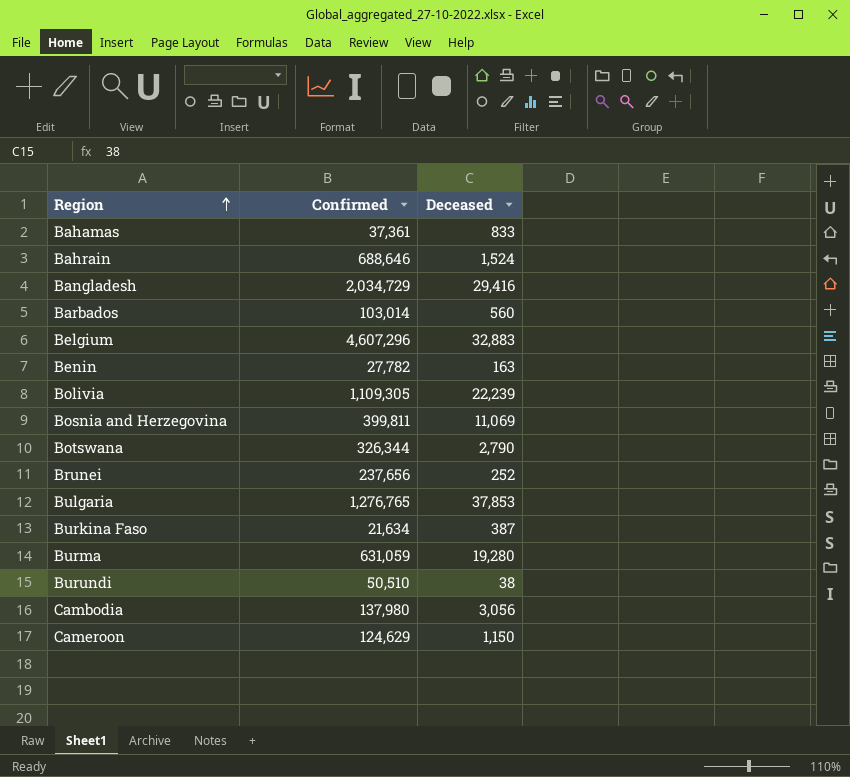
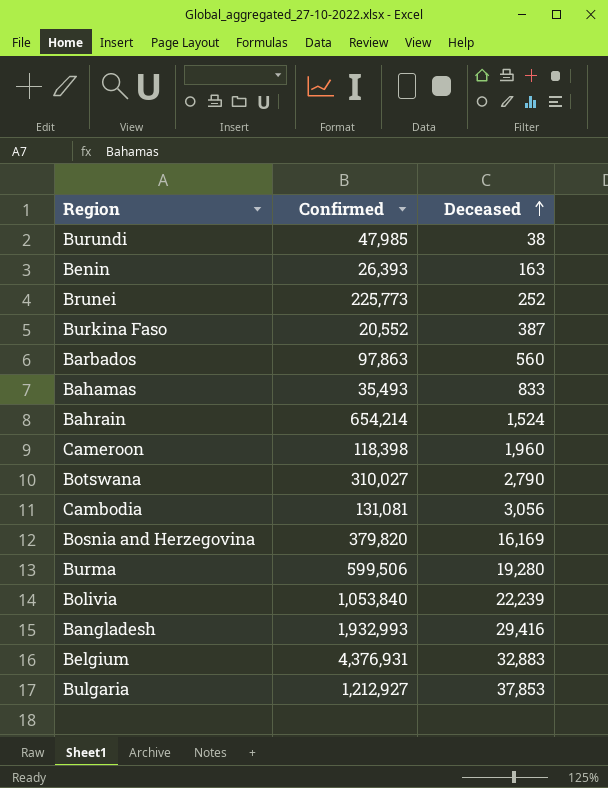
row order: Region ascending -> Deceased ascending
Burundi | Confirmed: 50,510 -> 47,985
Benin | Confirmed: 27,782 -> 26,393
Brunei | Confirmed: 237,656 -> 225,773
Burkina Faso | Confirmed: 21,634 -> 20,552
Barbados | Confirmed: 103,014 -> 97,863
Bahamas | Confirmed: 37,361 -> 35,493
Bahrain | Confirmed: 688,646 -> 654,214
Cameroon | Confirmed: 124,629 -> 118,398
Cameroon | Deceased: 1,150 -> 1,960
Botswana | Confirmed: 326,344 -> 310,027
Cambodia | Confirmed: 137,980 -> 131,081
Bosnia and Herzegovina | Confirmed: 399,811 -> 379,820
Bosnia and Herzegovina | Deceased: 11,069 -> 16,169
Burma | Confirmed: 631,059 -> 599,506
Bolivia | Confirmed: 1,109,305 -> 1,053,840
Bangladesh | Confirmed: 2,034,729 -> 1,932,993
Belgium | Confirmed: 4,607,296 -> 4,376,931
Bulgaria | Confirmed: 1,276,765 -> 1,212,927

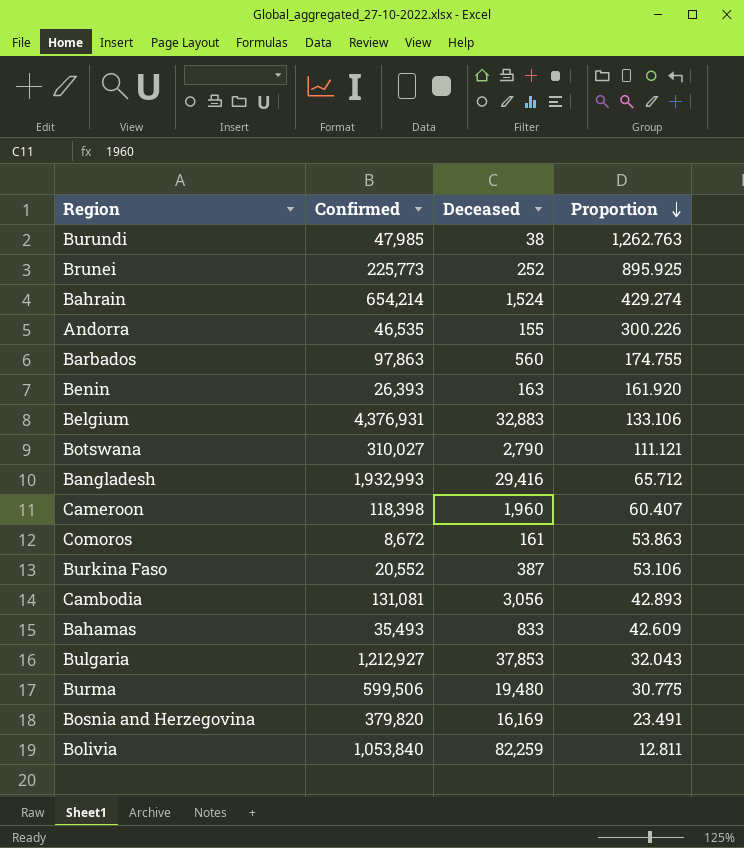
row order: Deceased ascending -> Proportion descending
column Proportion | formula: none -> [Confirmed] / [Deceased]
row Andorra: none -> 46,535 | 155 | 300.226
row Comoros: none -> 8,672 | 161 | 53.863
Burma | Deceased: 19,280 -> 19,480
Bolivia | Deceased: 22,239 -> 82,259

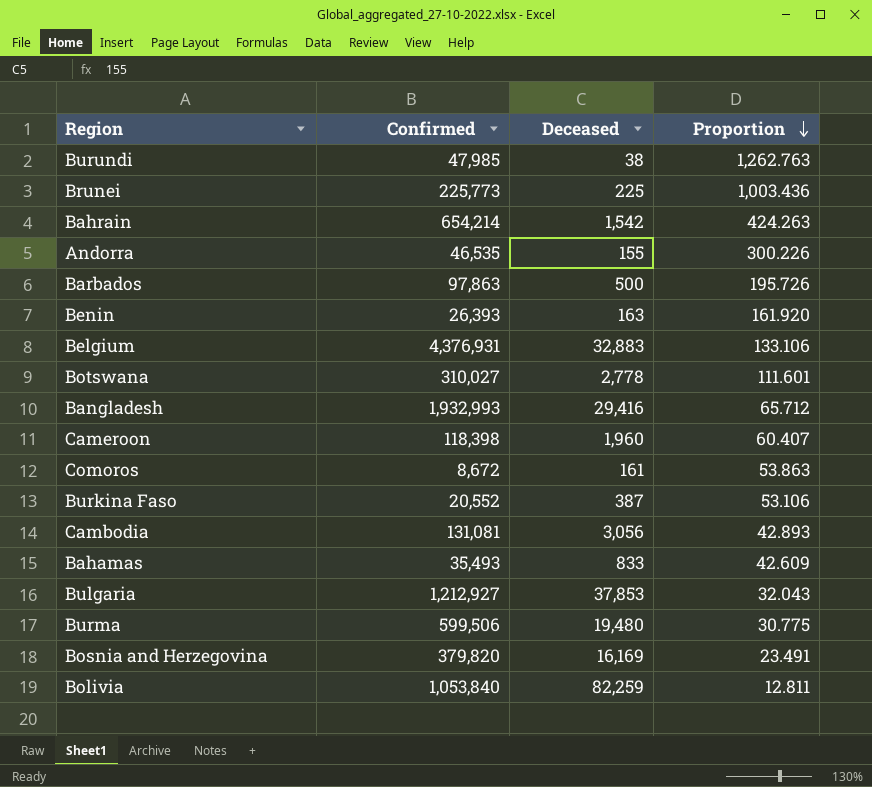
Brunei | Deceased: 252 -> 225
Brunei | Proportion: 895.925 -> 1,003.436
Bahrain | Deceased: 1,524 -> 1,542
Bahrain | Proportion: 429.274 -> 424.263
Barbados | Deceased: 560 -> 500
Barbados | Proportion: 174.755 -> 195.726
Botswana | Deceased: 2,790 -> 2,778
Botswana | Proportion: 111.121 -> 111.601

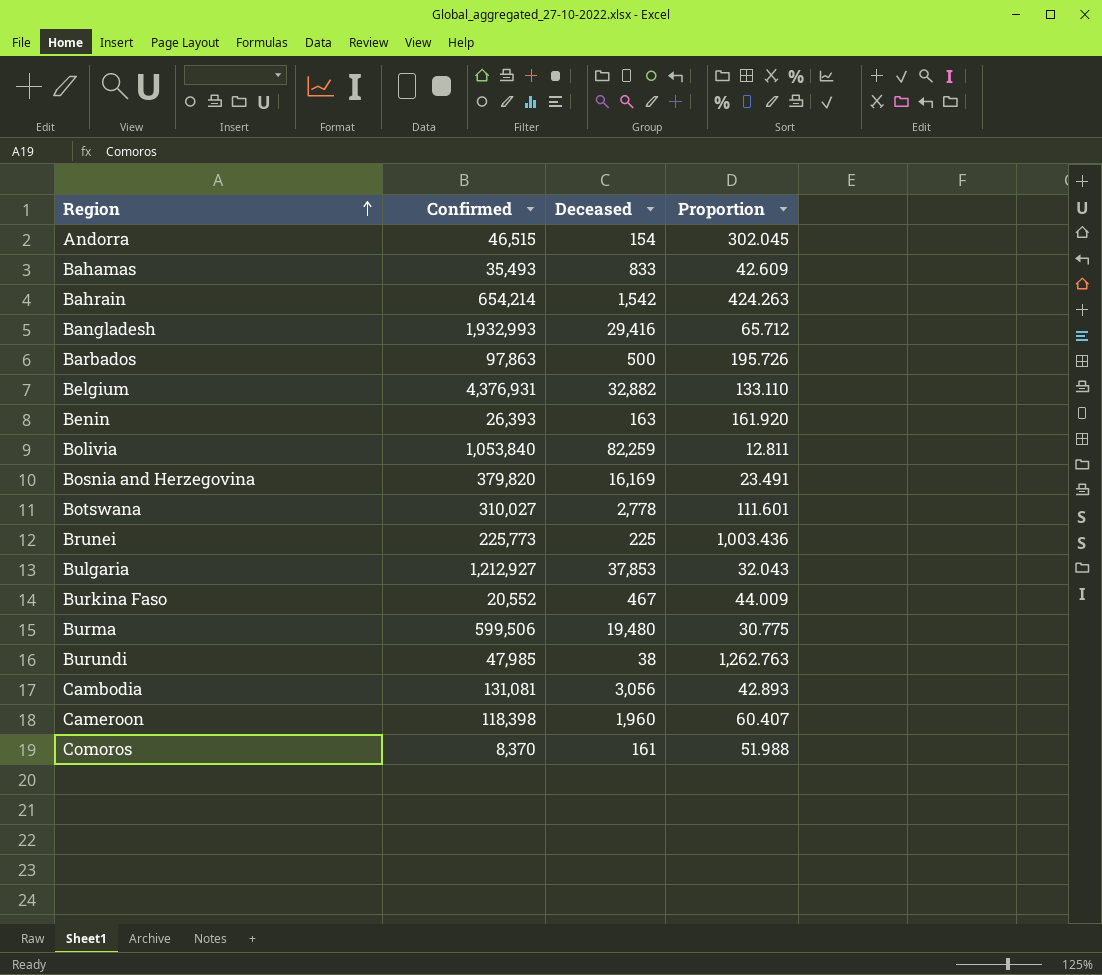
row order: Proportion descending -> Region ascending
Andorra | Confirmed: 46,535 -> 46,515
Andorra | Deceased: 155 -> 154
Andorra | Proportion: 300.226 -> 302.045
Belgium | Deceased: 32,883 -> 32,882
Belgium | Proportion: 133.106 -> 133.110
Burkina Faso | Deceased: 387 -> 467
Burkina Faso | Proportion: 53.106 -> 44.009
Comoros | Confirmed: 8,672 -> 8,370
Comoros | Proportion: 53.863 -> 51.988

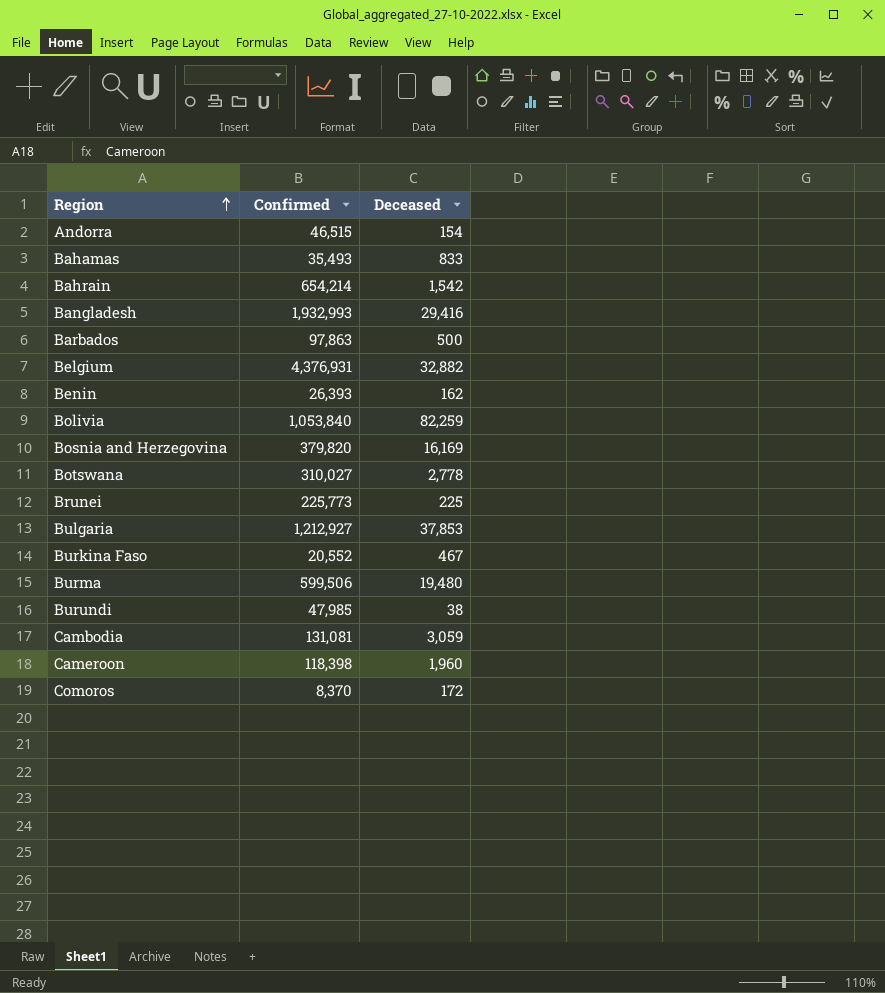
column Proportion | formula: [Confirmed] / [Deceased] -> none
Benin | Deceased: 163 -> 162
Cambodia | Deceased: 3,056 -> 3,059
Comoros | Deceased: 161 -> 172

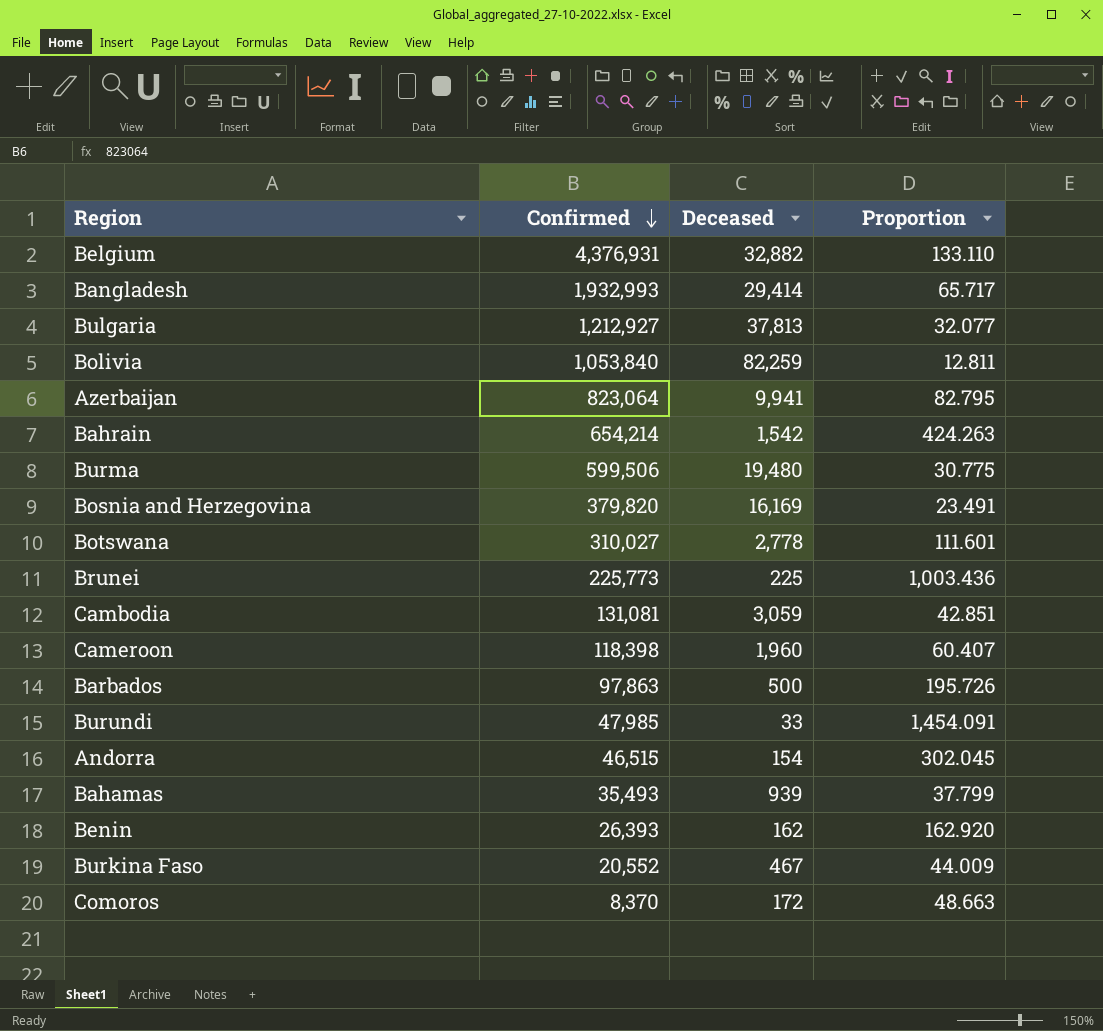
row order: Region ascending -> Confirmed descending
column Proportion | formula: none -> [Confirmed] / [Deceased]
Bangladesh | Deceased: 29,416 -> 29,414
Bulgaria | Deceased: 37,853 -> 37,813
row Azerbaijan: none -> 823,064 | 9,941 | 82.795
Burundi | Deceased: 38 -> 33
Bahamas | Deceased: 833 -> 939

